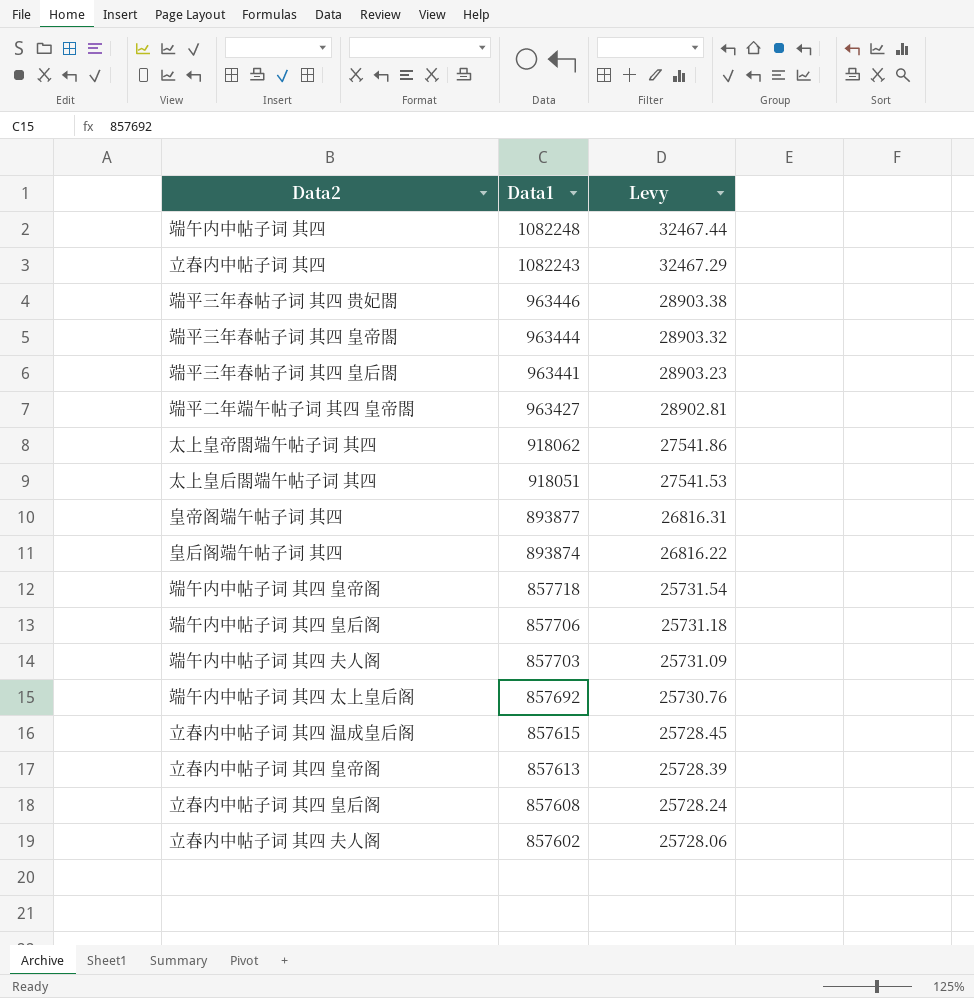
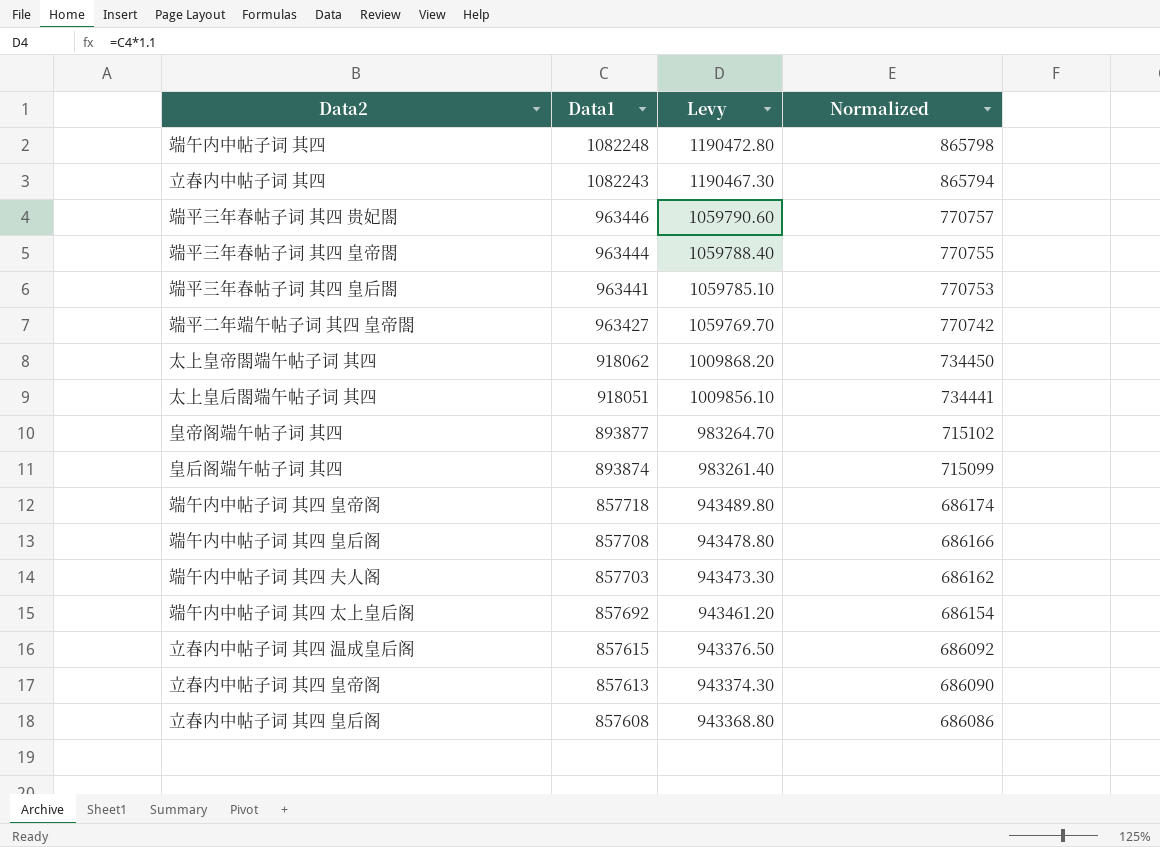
column Levy | formula: [Data1] * 0.03 -> [Data1] * 1.1
column Normalized | formula: none -> [Data1] * 0.8
row 立春内中帖子词 其四 夫人阁: 857602 | 25728.06 -> none
端午内中帖子词 其四 皇后阁 | Data1: 857706 -> 857708

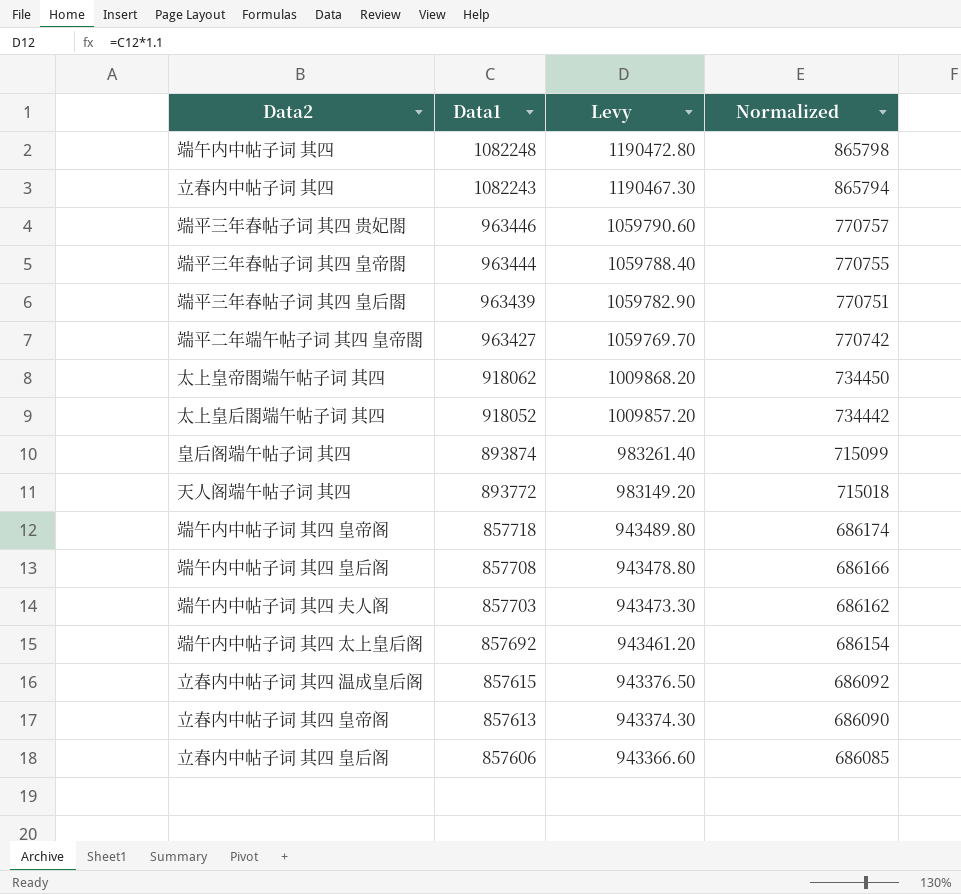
row 皇帝阁端午帖子词 其四: 893877 | 983264.70 | 715102 -> none
端平三年春帖子词 其四 皇后閤 | Data1: 963441 -> 963439
端平三年春帖子词 其四 皇后閤 | Levy: 1059785.10 -> 1059782.90
端平三年春帖子词 其四 皇后閤 | Normalized: 770753 -> 770751
太上皇后閤端午帖子词 其四 | Data1: 918051 -> 918052
太上皇后閤端午帖子词 其四 | Levy: 1009856.10 -> 1009857.20
太上皇后閤端午帖子词 其四 | Normalized: 734441 -> 734442
row 天人阁端午帖子词 其四: none -> 893772 | 983149.20 | 715018
立春内中帖子词 其四 皇后阁 | Data1: 857608 -> 857606
立春内中帖子词 其四 皇后阁 | Levy: 943368.80 -> 943366.60
立春内中帖子词 其四 皇后阁 | Normalized: 686086 -> 686085

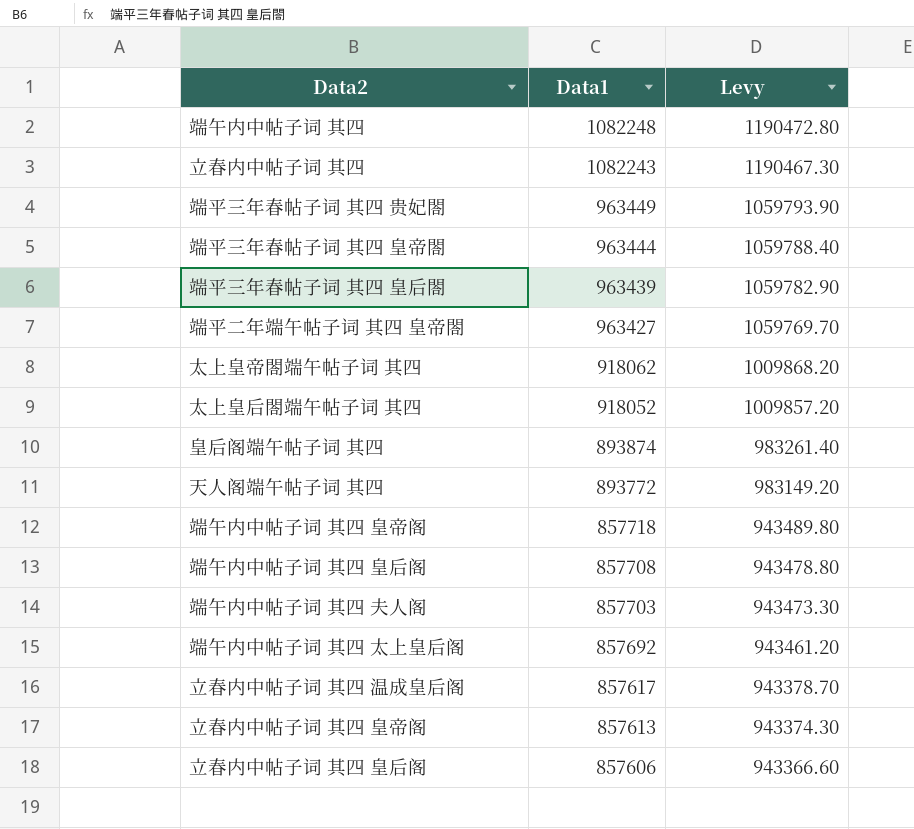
column Normalized | formula: [Data1] * 0.8 -> none
端平三年春帖子词 其四 贵妃閤 | Data1: 963446 -> 963449
端平三年春帖子词 其四 贵妃閤 | Levy: 1059790.60 -> 1059793.90
立春内中帖子词 其四 温成皇后阁 | Data1: 857615 -> 857617
立春内中帖子词 其四 温成皇后阁 | Levy: 943376.50 -> 943378.70

